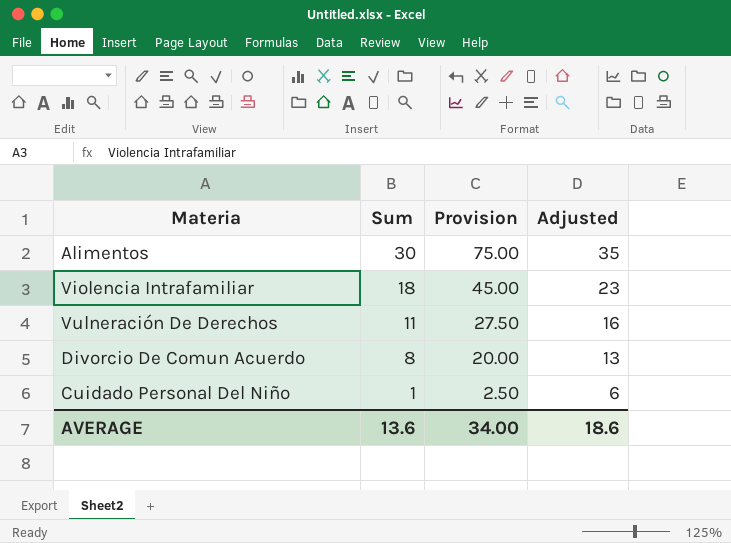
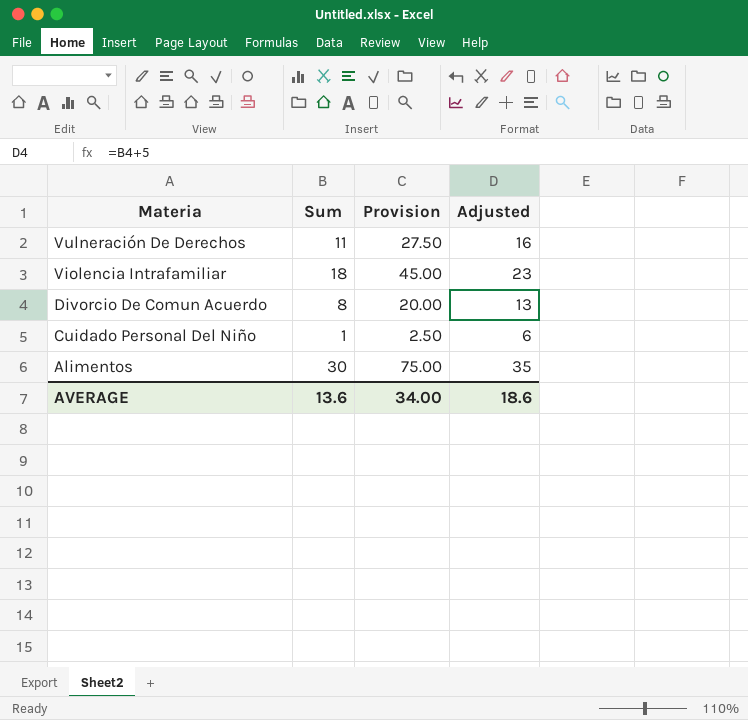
row order: Sum descending -> Materia descending

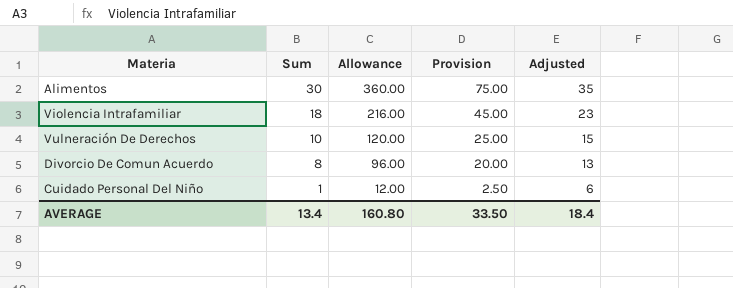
row order: Materia descending -> Sum descending
column Allowance | formula: none -> [Sum] * 12
Vulneración De Derechos | Sum: 11 -> 10
Vulneración De Derechos | Provision: 27.50 -> 25.00
Vulneración De Derechos | Adjusted: 16 -> 15
AVERAGE | Sum: 13.6 -> 13.4
AVERAGE | Provision: 34.00 -> 33.50
AVERAGE | Adjusted: 18.6 -> 18.4

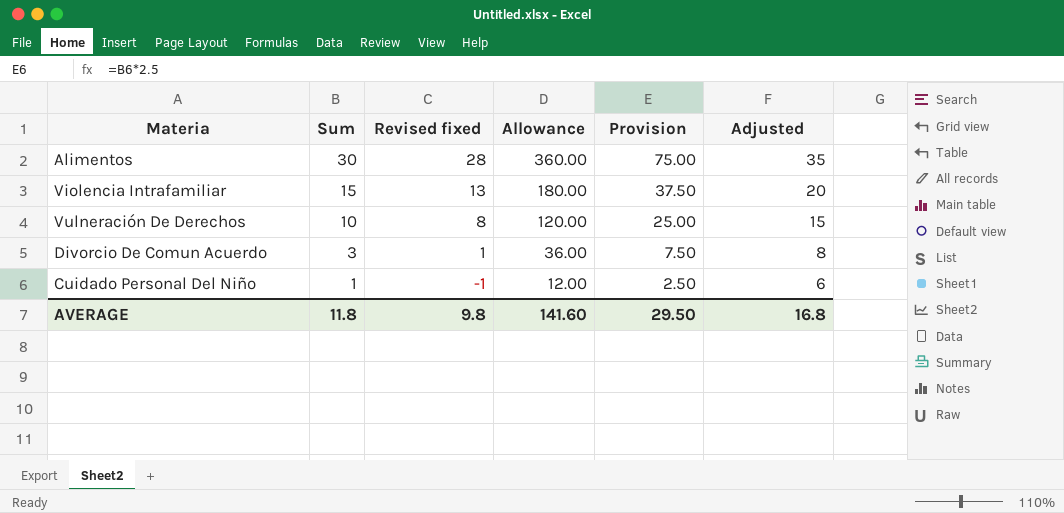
column Revised fixed | formula: none -> [Sum] - 2
Violencia Intrafamiliar | Sum: 18 -> 15
Violencia Intrafamiliar | Allowance: 216.00 -> 180.00
Violencia Intrafamiliar | Provision: 45.00 -> 37.50
Violencia Intrafamiliar | Adjusted: 23 -> 20
Divorcio De Comun Acuerdo | Sum: 8 -> 3
Divorcio De Comun Acuerdo | Allowance: 96.00 -> 36.00
Divorcio De Comun Acuerdo | Provision: 20.00 -> 7.50
Divorcio De Comun Acuerdo | Adjusted: 13 -> 8
AVERAGE | Sum: 13.4 -> 11.8
AVERAGE | Allowance: 160.80 -> 141.60
AVERAGE | Provision: 33.50 -> 29.50
AVERAGE | Adjusted: 18.4 -> 16.8

